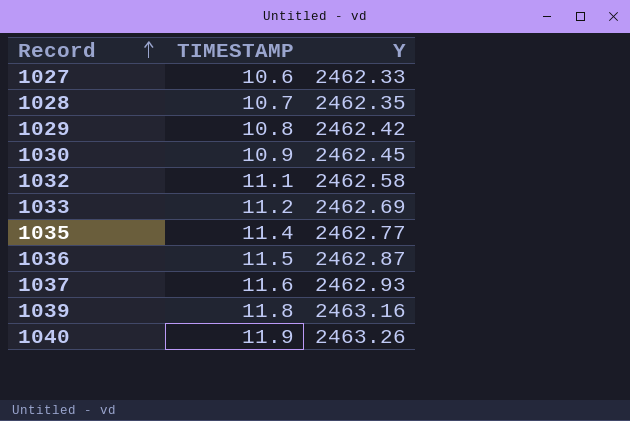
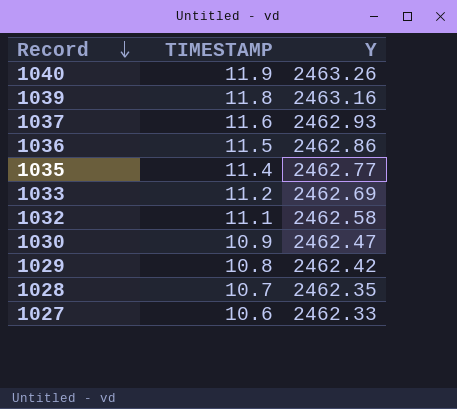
row order: Record ascending -> Record descending
1036 | Y: 2462.87 -> 2462.86
1030 | Y: 2462.45 -> 2462.47

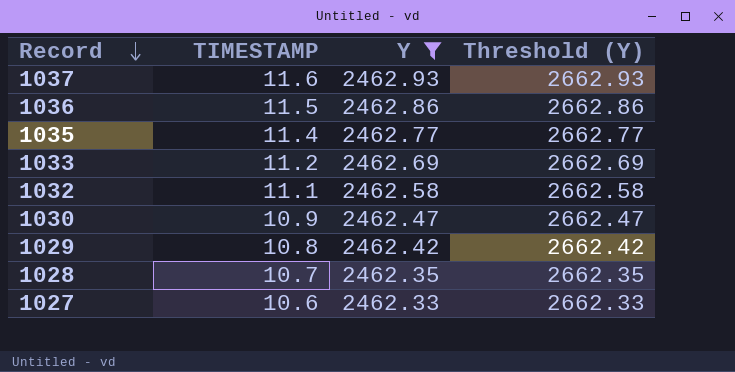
filter: none -> Y <= 2462.93
column Threshold (Y) | formula: none -> [Y] + 200

